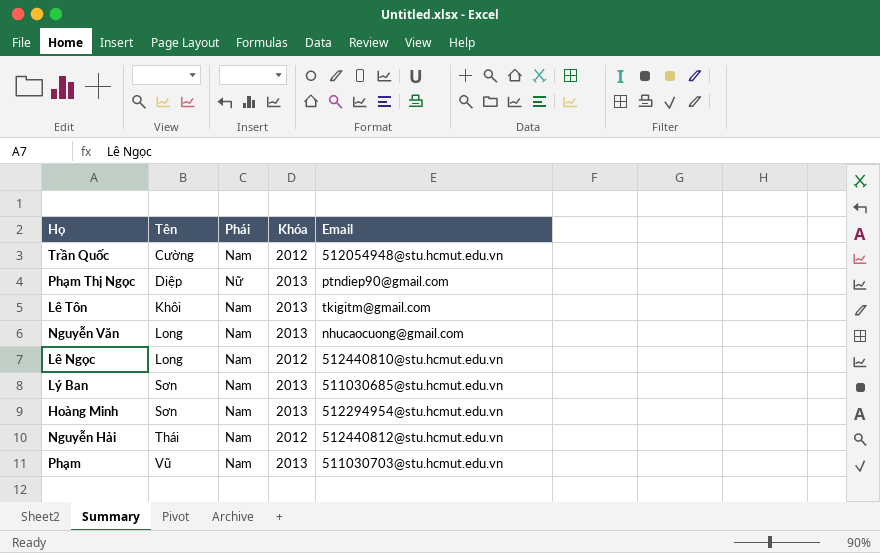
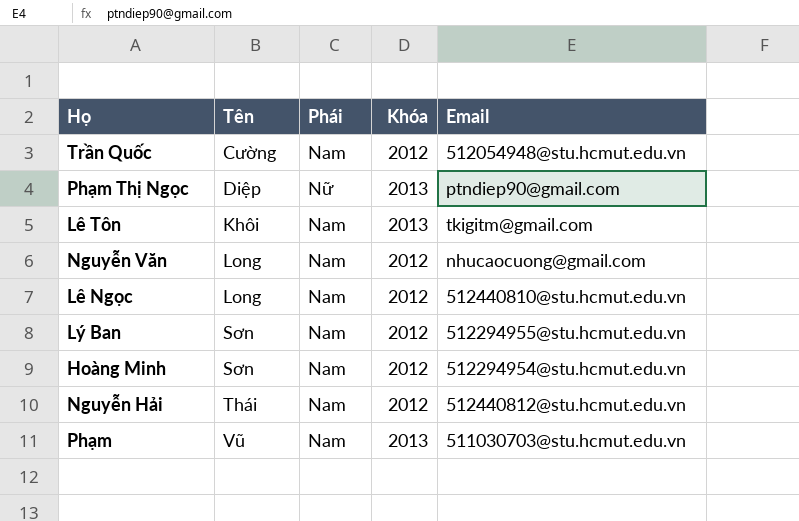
Nguyễn Văn | Khóa: 2013 -> 2012
Lý Ban | Khóa: 2013 -> 2012
Lý Ban | Email: 511030685@stu.hcmut.edu.vn -> 512294955@stu.hcmut.edu.vn
Hoàng Minh | Khóa: 2013 -> 2012

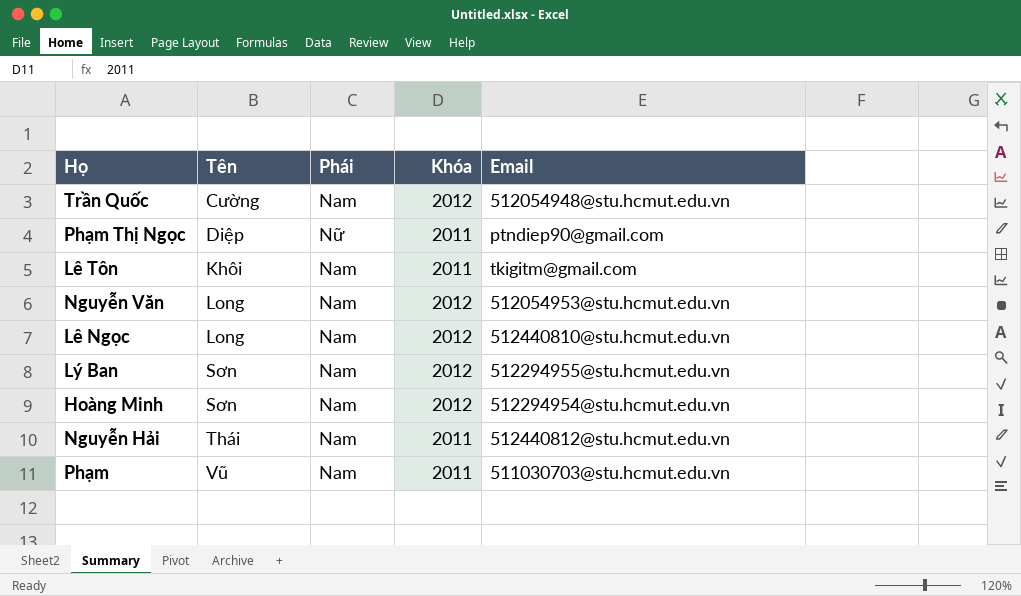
Phạm Thị Ngọc | Khóa: 2013 -> 2011
Lê Tôn | Khóa: 2013 -> 2011
Nguyễn Văn | Email: nhucaocuong@gmail.com -> 512054953@stu.hcmut.edu.vn
Nguyễn Hải | Khóa: 2012 -> 2011
Phạm | Khóa: 2013 -> 2011

